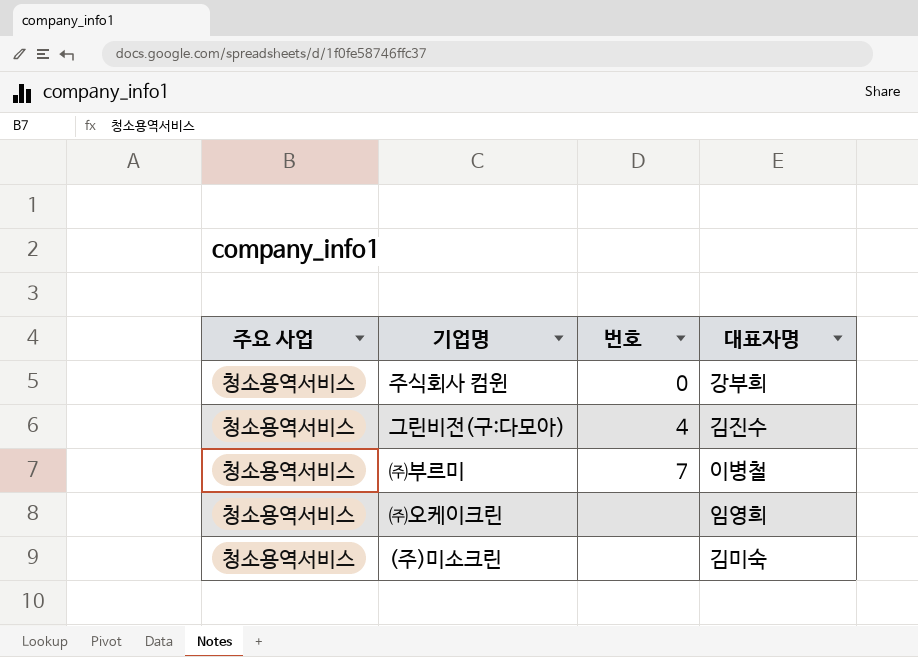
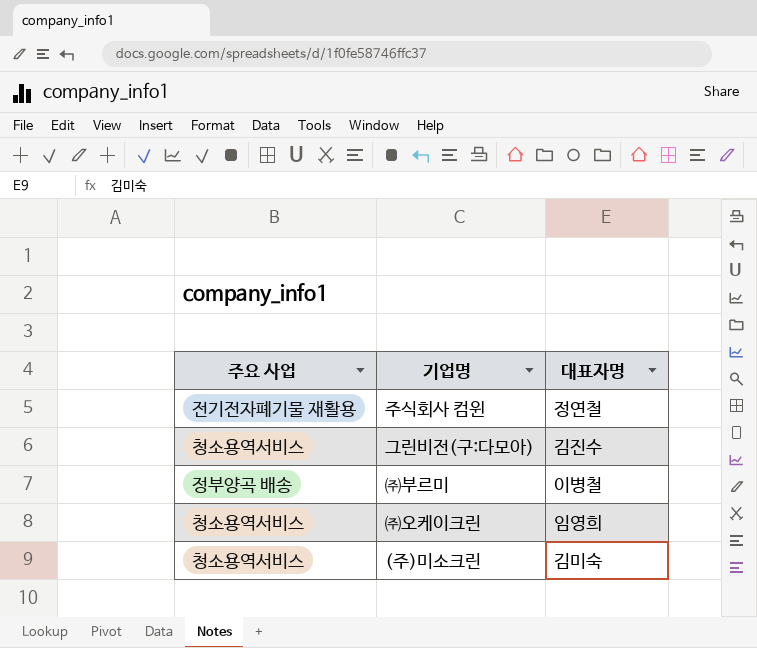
column 번호 | position: 3 -> none
주식회사 컴윈 | 주요 사업: 청소용역서비스 -> 전기전자폐기물 재활용
주식회사 컴윈 | 대표자명: 강부희 -> 정연철
㈜부르미 | 주요 사업: 청소용역서비스 -> 정부양곡 배송

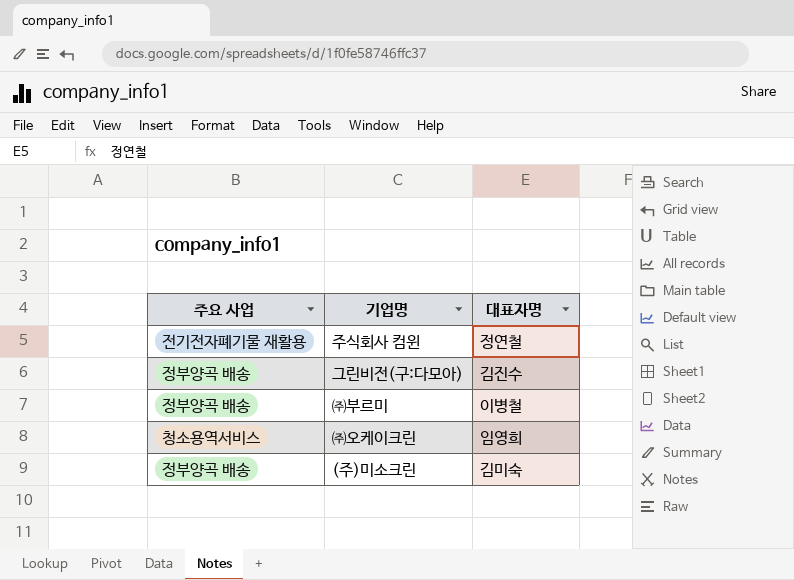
그린비전(구:다모아) | 주요 사업: 청소용역서비스 -> 정부양곡 배송
(주)미소크린 | 주요 사업: 청소용역서비스 -> 정부양곡 배송

